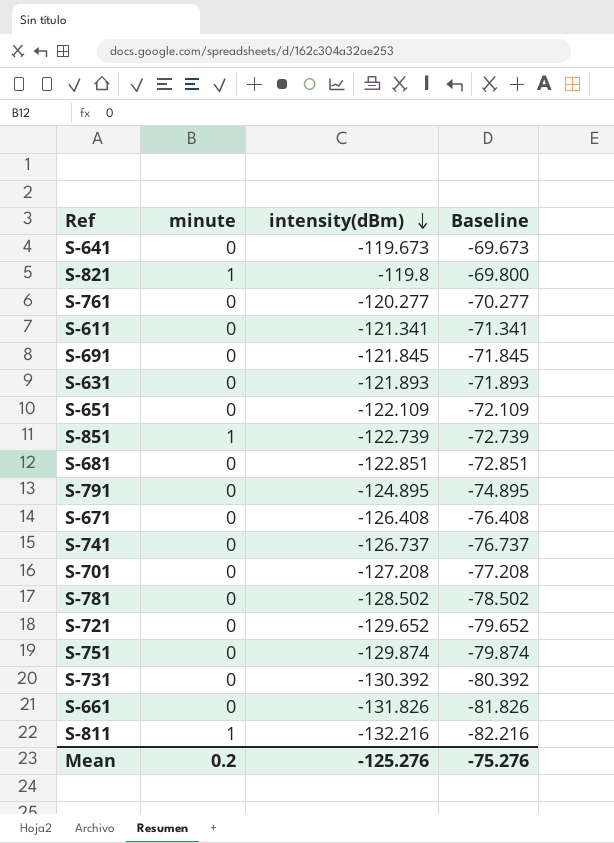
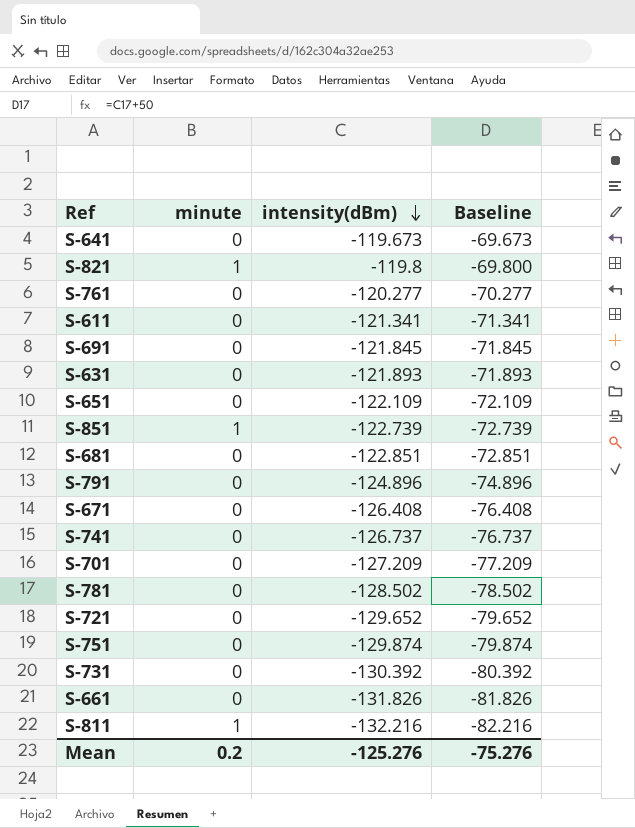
S-791 | intensity(dBm): -124.895 -> -124.896
S-791 | Baseline: -74.895 -> -74.896
S-701 | intensity(dBm): -127.208 -> -127.209
S-701 | Baseline: -77.208 -> -77.209

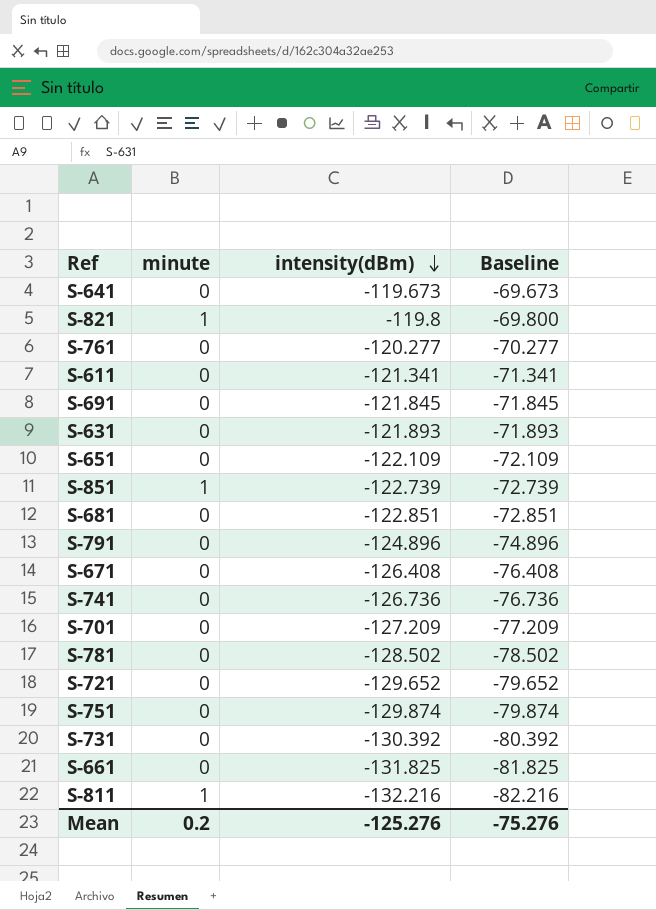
S-741 | intensity(dBm): -126.737 -> -126.736
S-741 | Baseline: -76.737 -> -76.736
S-661 | intensity(dBm): -131.826 -> -131.825
S-661 | Baseline: -81.826 -> -81.825

